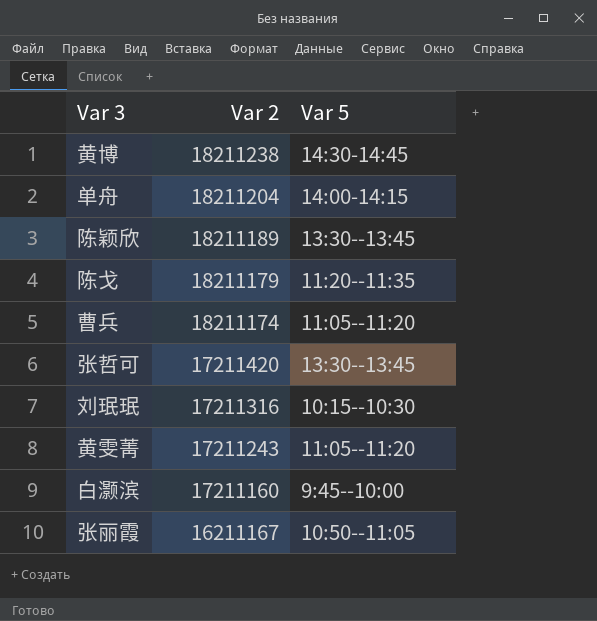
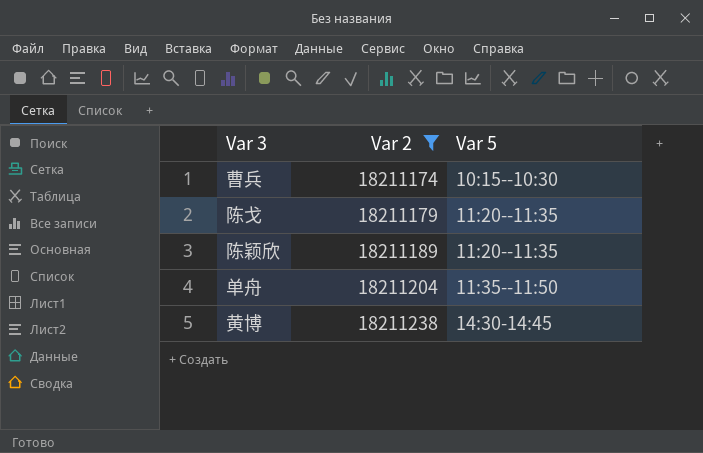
filter: none -> Var 2 >= 18211174
row order: Var 2 descending -> Var 2 ascending
曹兵 | Var 5: 11:05--11:20 -> 10:15--10:30
陈颖欣 | Var 5: 13:30--13:45 -> 11:20--11:35
单舟 | Var 5: 14:00-14:15 -> 11:35--11:50

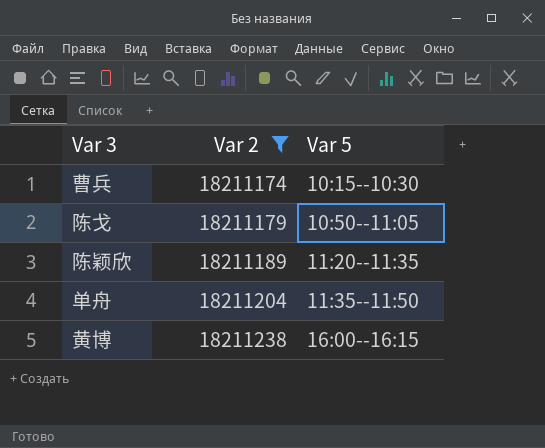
陈戈 | Var 5: 11:20--11:35 -> 10:50--11:05
黄博 | Var 5: 14:30-14:45 -> 16:00--16:15

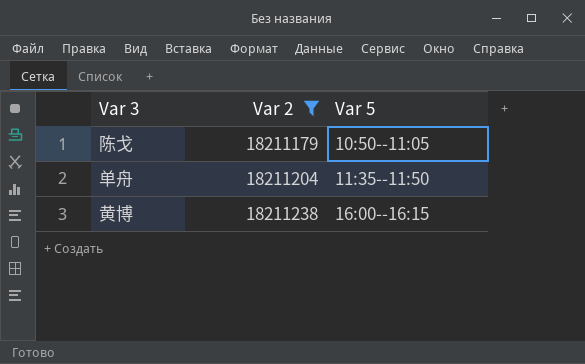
row 曹兵: 18211174 | 10:15--10:30 -> none
row 陈颖欣: 18211189 | 11:20--11:35 -> none

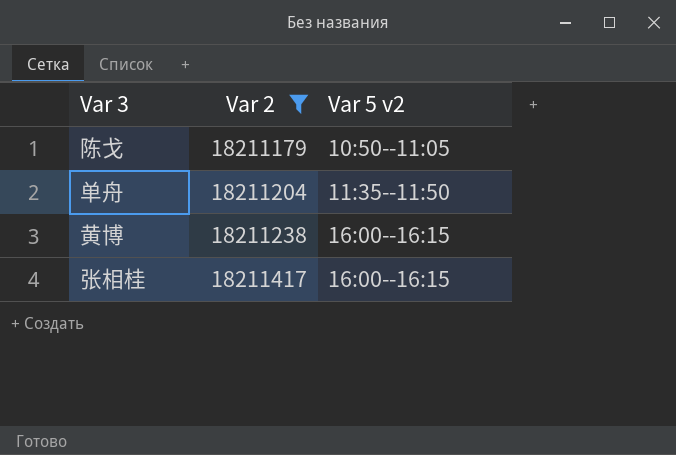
column name: Var 5 -> Var 5 v2
row 张相桂: none -> 18211417 | 16:00--16:15

